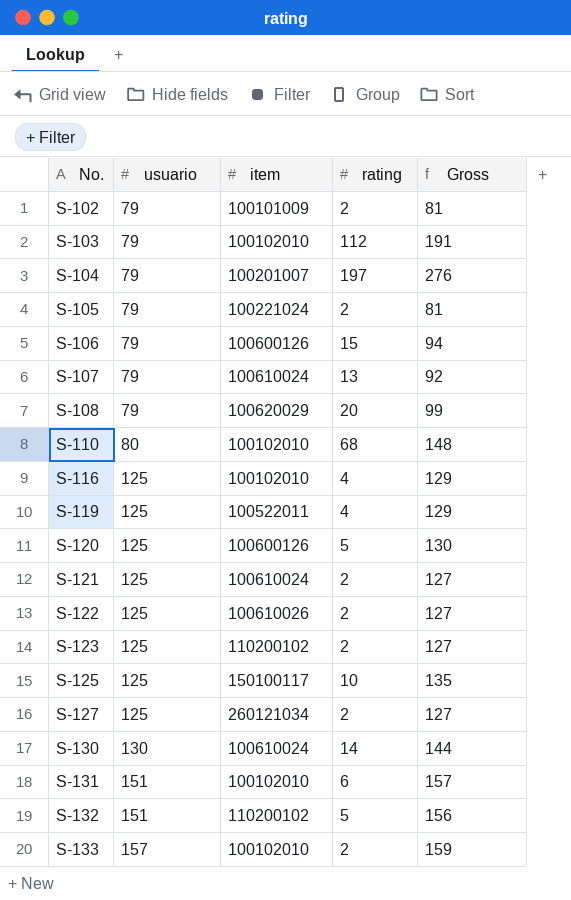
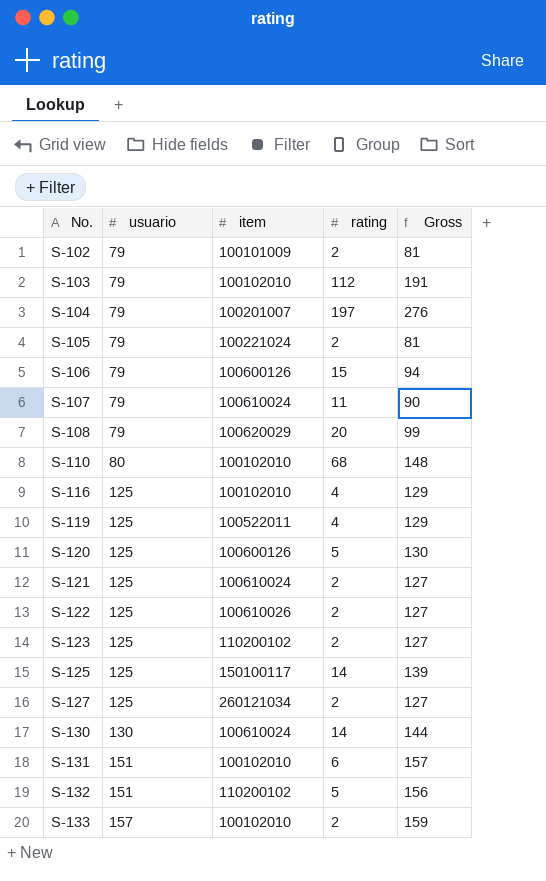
S-107 | rating: 13 -> 11
S-107 | Gross: 92 -> 90
S-125 | rating: 10 -> 14
S-125 | Gross: 135 -> 139

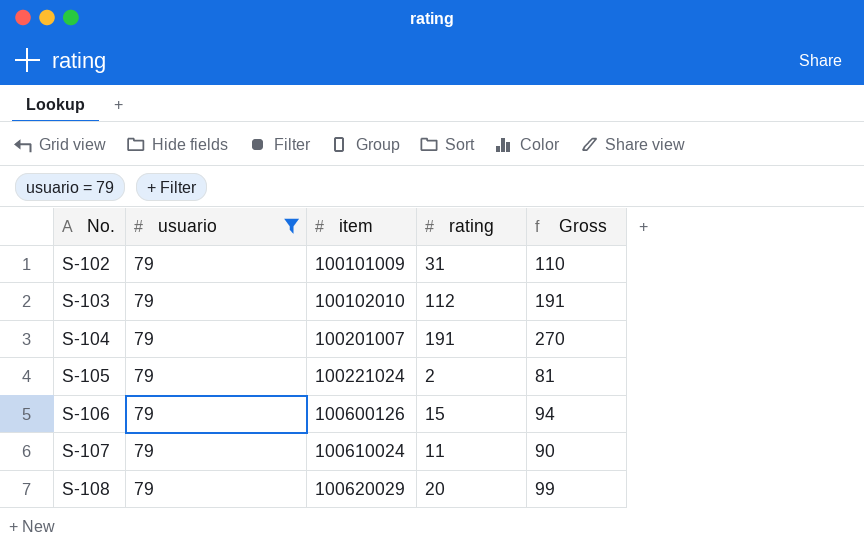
filter: none -> usuario = 79
S-102 | rating: 2 -> 31
S-102 | Gross: 81 -> 110
S-104 | rating: 197 -> 191
S-104 | Gross: 276 -> 270

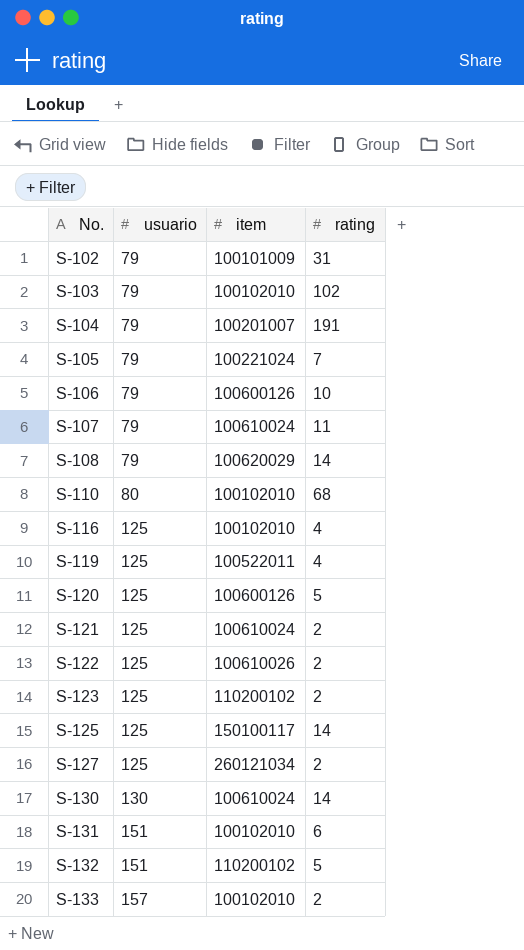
filter: usuario = 79 -> none
column Gross | formula: [usuario] + [rating] -> none
S-103 | rating: 112 -> 102
S-105 | rating: 2 -> 7
S-106 | rating: 15 -> 10
S-108 | rating: 20 -> 14

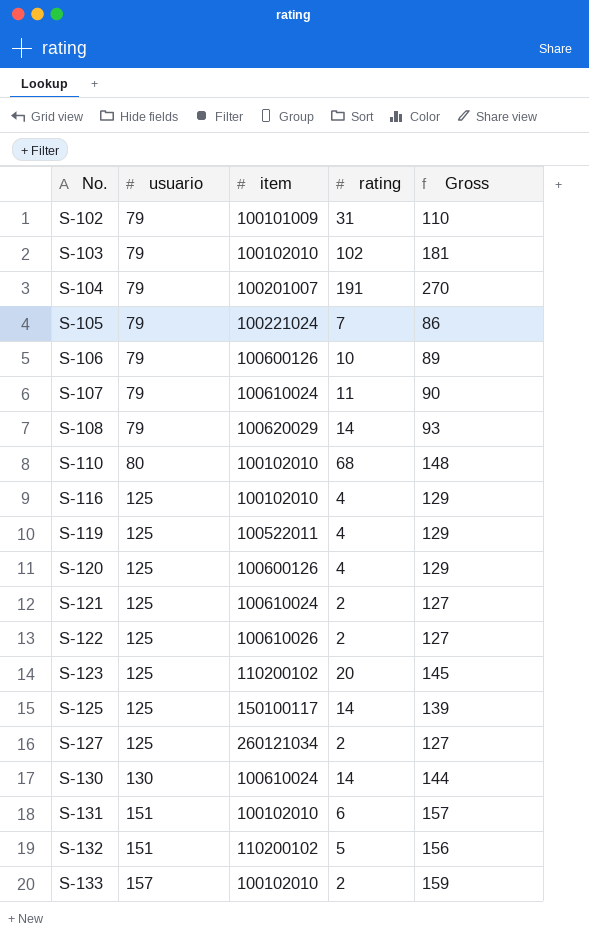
column Gross | formula: none -> [usuario] + [rating]
S-120 | rating: 5 -> 4
S-123 | rating: 2 -> 20

